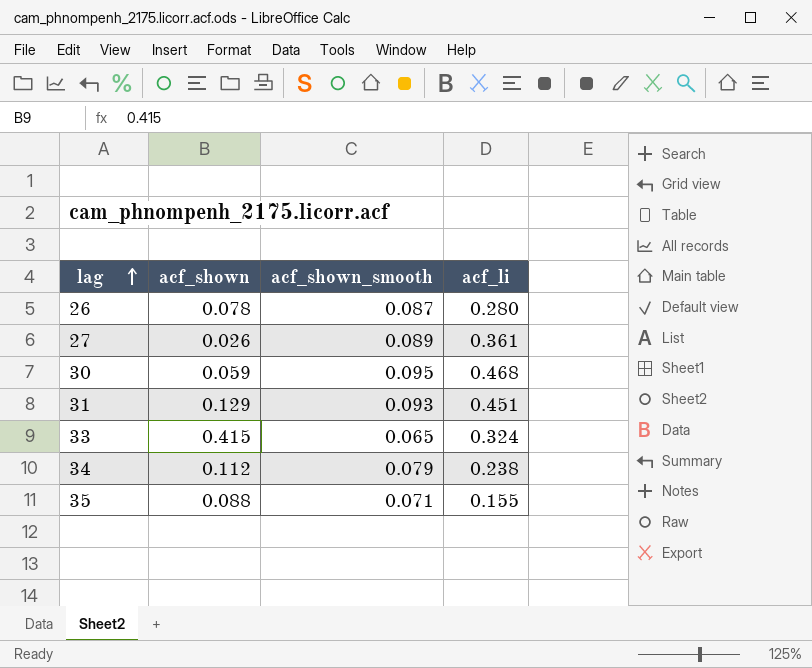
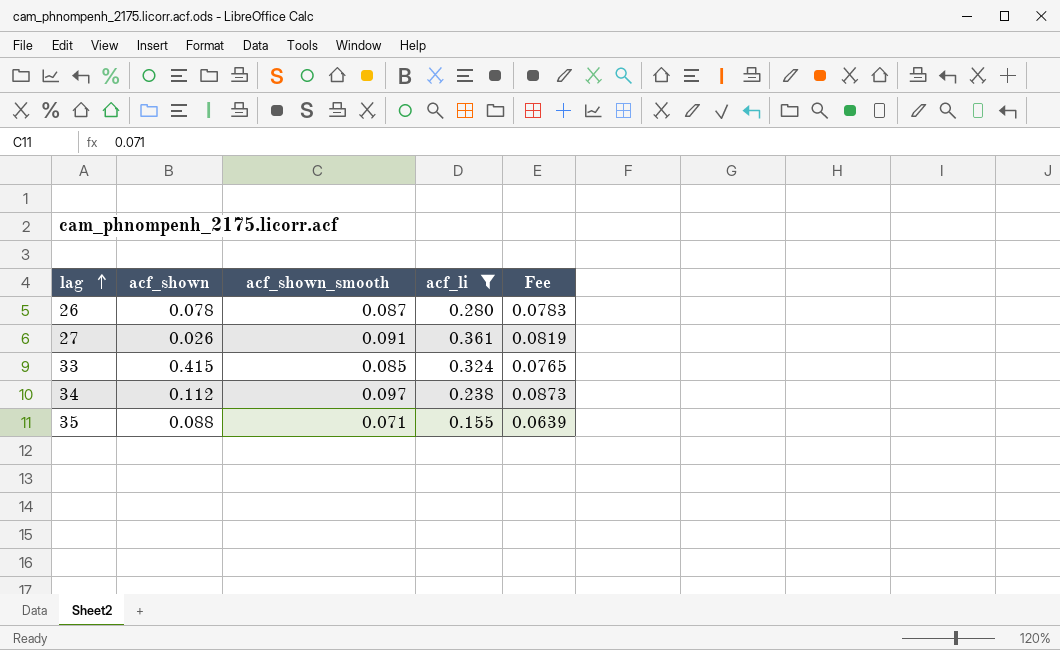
filter: none -> acf_li <= 0.361
column Fee | formula: none -> [acf_shown_smooth] * 0.9
27 | acf_shown_smooth: 0.089 -> 0.091
33 | acf_shown_smooth: 0.065 -> 0.085
34 | acf_shown_smooth: 0.079 -> 0.097

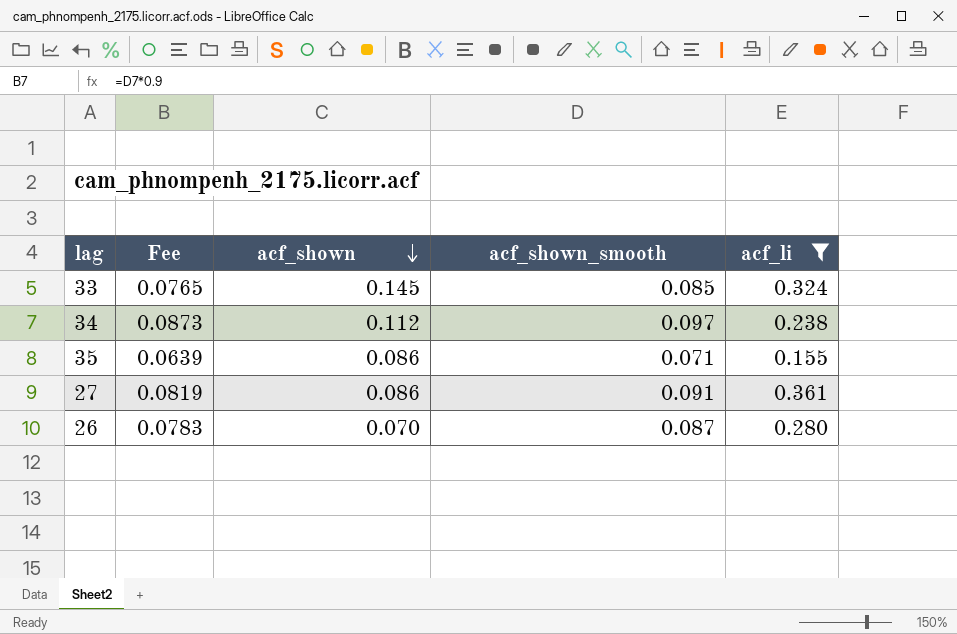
row order: lag ascending -> acf_shown descending
column Fee | position: 5 -> 2
33 | acf_shown: 0.415 -> 0.145
35 | acf_shown: 0.088 -> 0.086
27 | acf_shown: 0.026 -> 0.086
26 | acf_shown: 0.078 -> 0.070

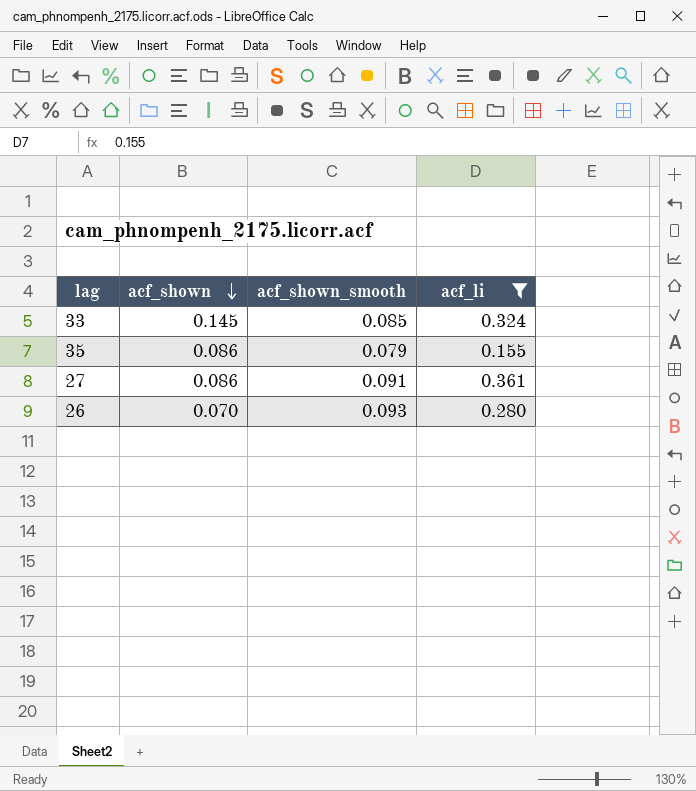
column Fee | formula: [acf_shown_smooth] * 0.9 -> none
row 34: 0.0873 | 0.112 | 0.097 | 0.238 -> none
35 | acf_shown_smooth: 0.071 -> 0.079
26 | acf_shown_smooth: 0.087 -> 0.093

